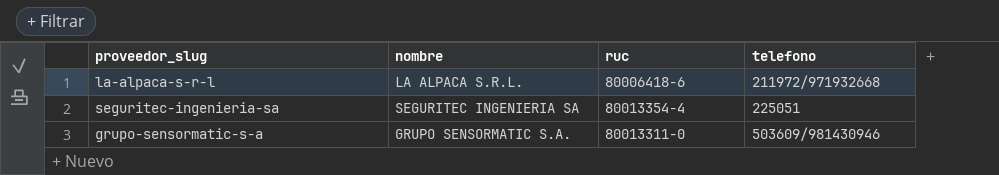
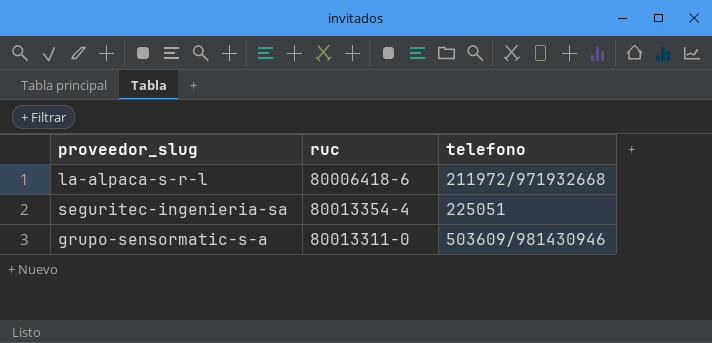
column nombre | position: 2 -> none

